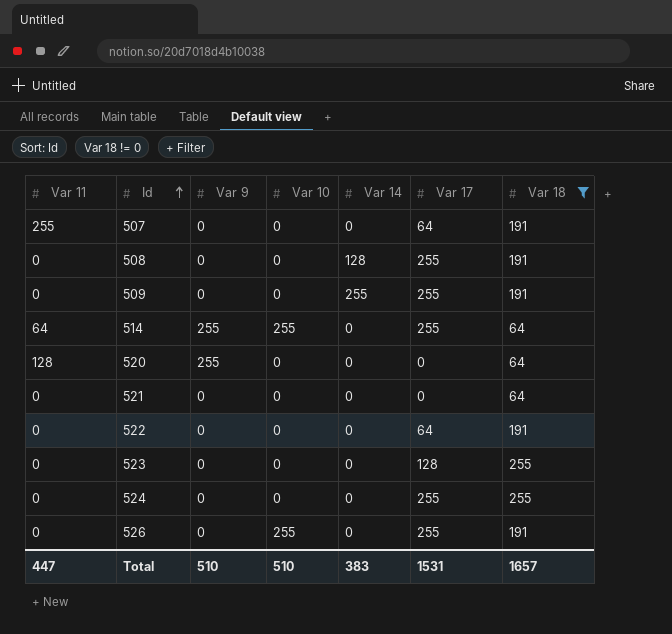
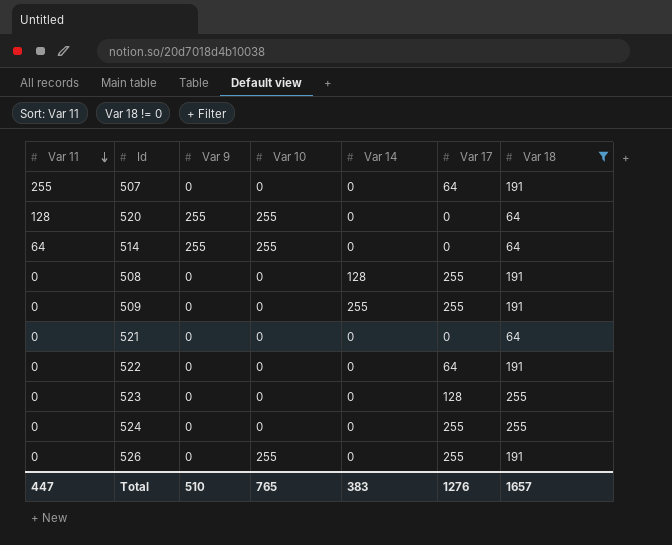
row order: Id ascending -> Var 11 descending
520 | Var 10: 0 -> 255
514 | Var 17: 255 -> 0
Total | Var 10: 510 -> 765
Total | Var 17: 1531 -> 1276

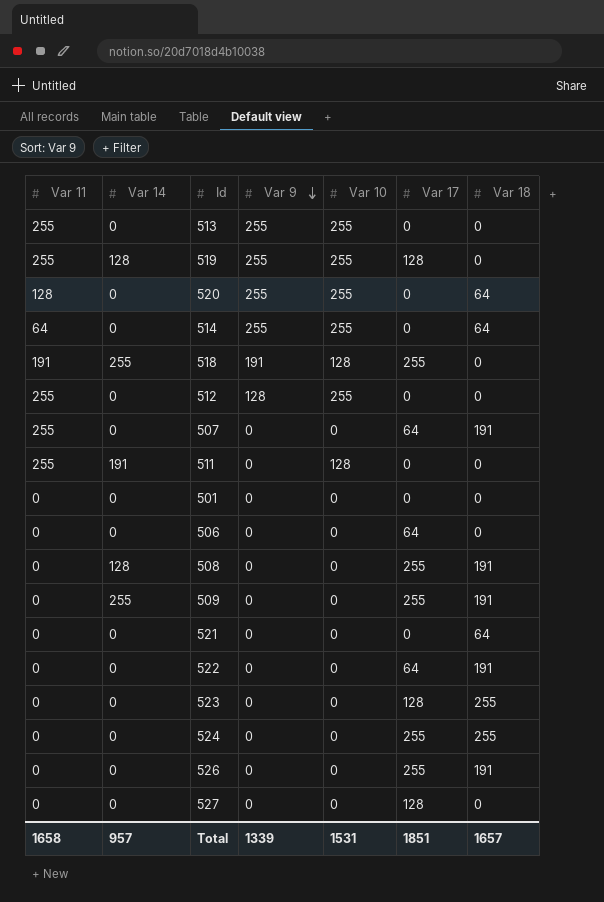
filter: Var 18 != 0 -> none
row order: Var 11 descending -> Var 9 descending
column Var 14 | position: 5 -> 2
526 | Var 10: 255 -> 0
Total | Var 11: 447 -> 1658
Total | Var 14: 383 -> 957
Total | Var 9: 510 -> 1339
Total | Var 10: 765 -> 1531
Total | Var 17: 1276 -> 1851

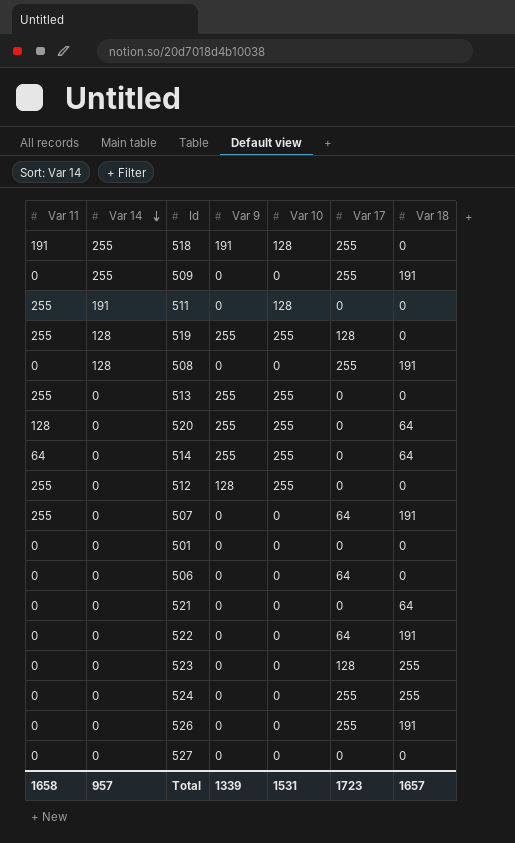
row order: Var 9 descending -> Var 14 descending
527 | Var 17: 128 -> 0
Total | Var 17: 1851 -> 1723

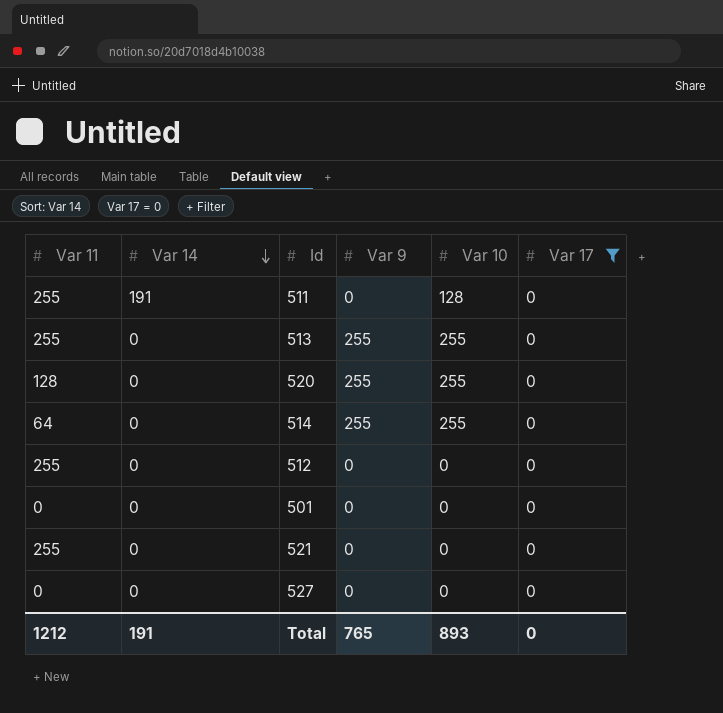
filter: none -> Var 17 = 0
column Var 18 | position: 7 -> none
512 | Var 9: 128 -> 0
512 | Var 10: 255 -> 0
521 | Var 11: 0 -> 255
Total | Var 11: 1658 -> 1212
Total | Var 14: 957 -> 191
Total | Var 9: 1339 -> 765
Total | Var 10: 1531 -> 893
Total | Var 17: 1723 -> 0

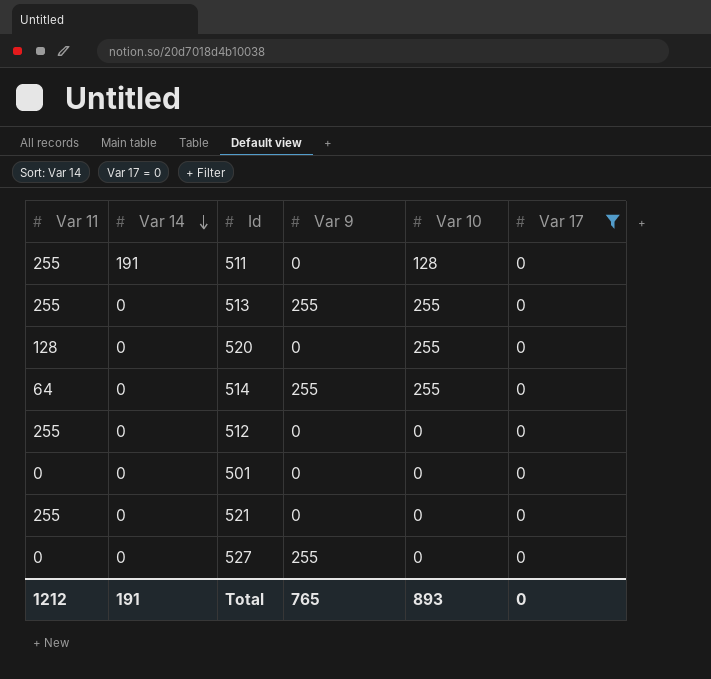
520 | Var 9: 255 -> 0
527 | Var 9: 0 -> 255

